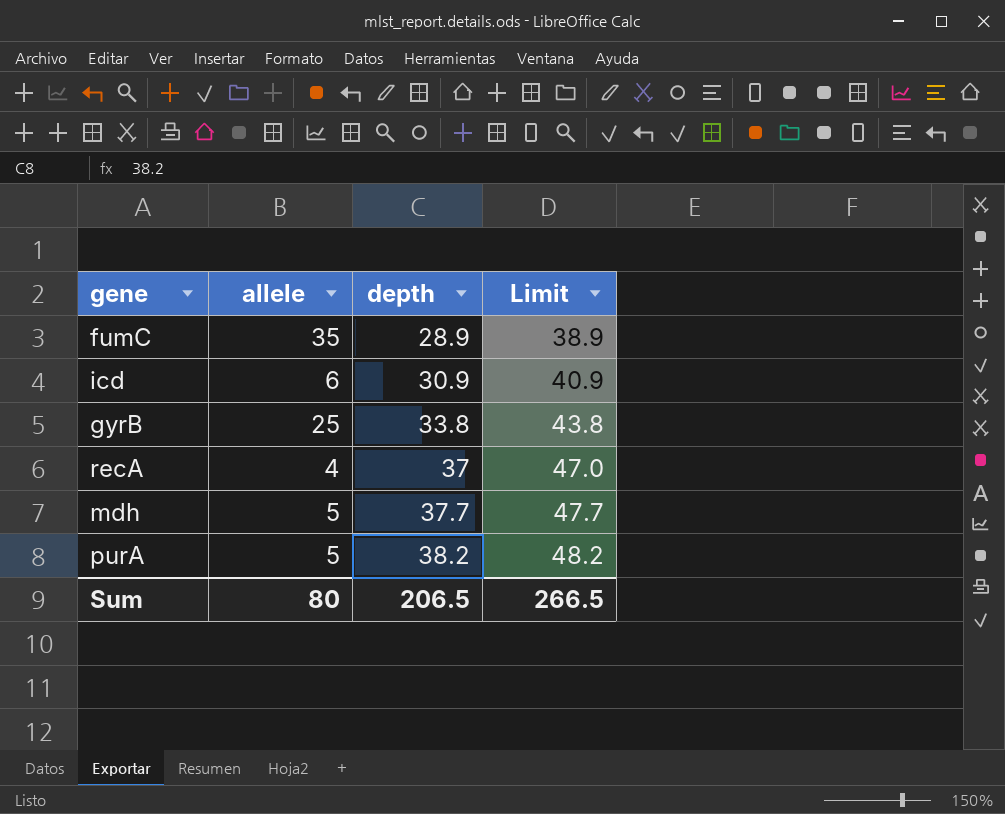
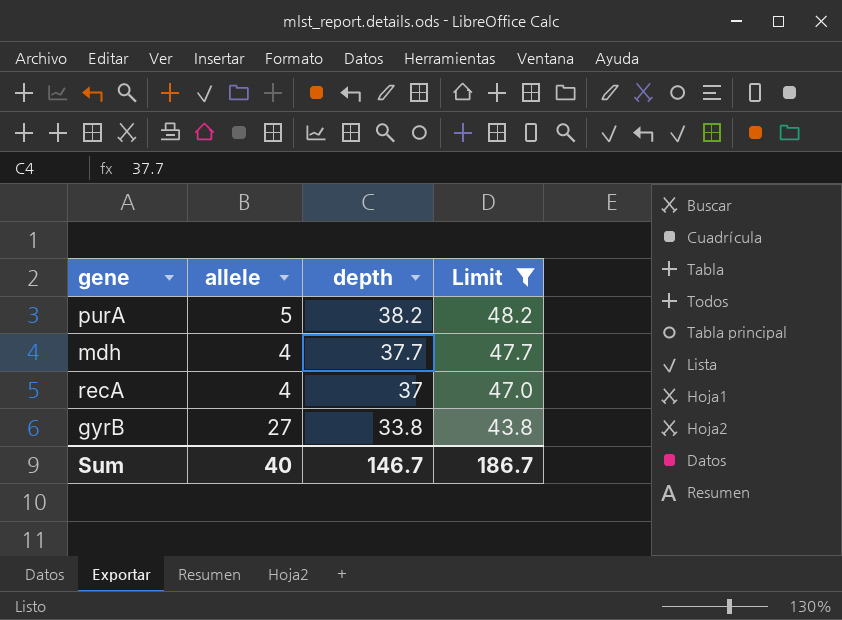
filter: none -> Limit >= 43.8
row order: depth ascending -> depth descending
mdh | allele: 5 -> 4
gyrB | allele: 25 -> 27
Sum | allele: 80 -> 40
Sum | depth: 206.5 -> 146.7
Sum | Limit: 266.5 -> 186.7

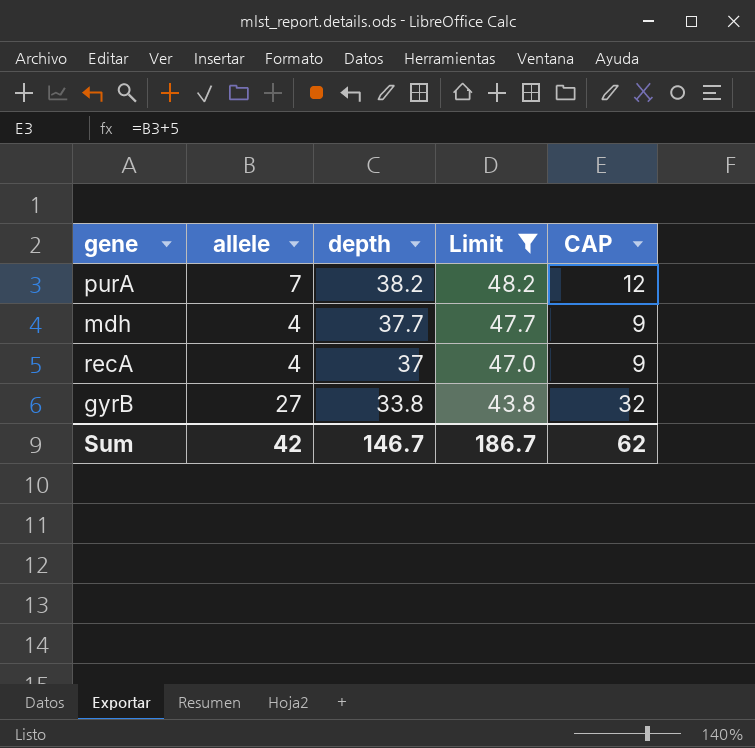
column CAP | formula: none -> [allele] + 5
purA | allele: 5 -> 7
Sum | allele: 40 -> 42

